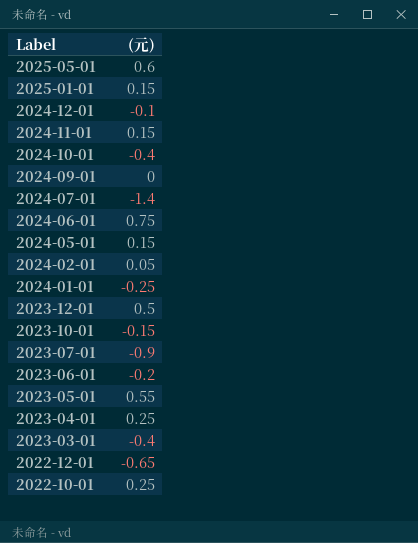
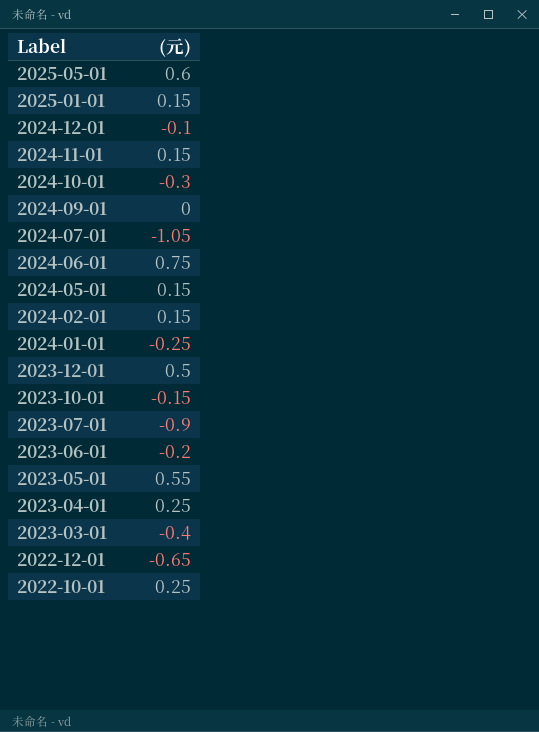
2024-10-01 | (元): -0.4 -> -0.3
2024-07-01 | (元): -1.4 -> -1.05
2024-02-01 | (元): 0.05 -> 0.15

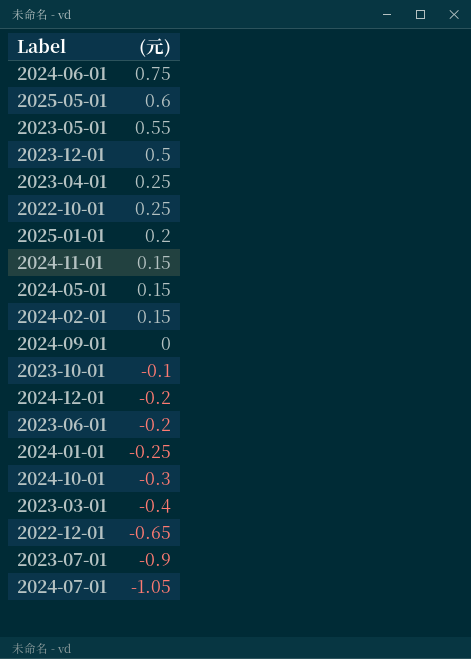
row order: Label descending -> (元) descending
2025-01-01 | (元): 0.15 -> 0.2
2023-10-01 | (元): -0.15 -> -0.1
2024-12-01 | (元): -0.1 -> -0.2

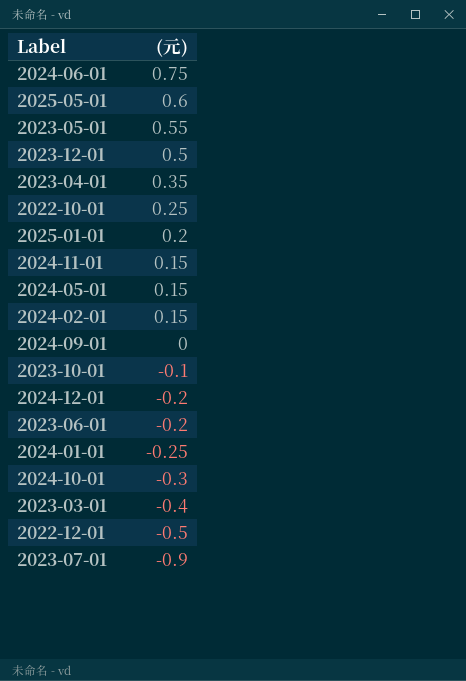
row 2024-07-01: -1.05 -> none
2023-04-01 | (元): 0.25 -> 0.35
2022-12-01 | (元): -0.65 -> -0.5

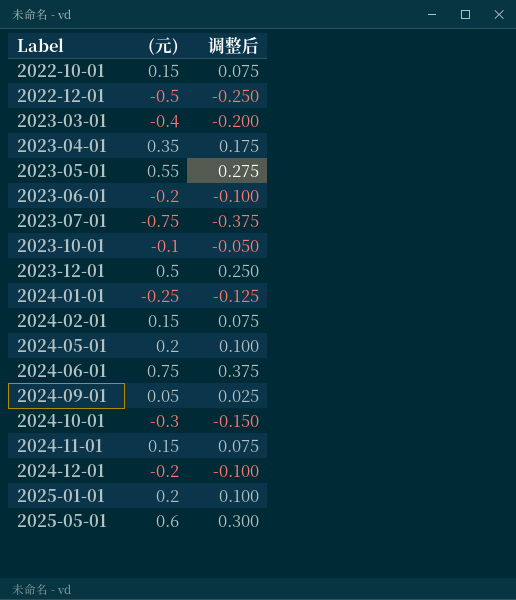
row order: (元) descending -> Label ascending
column 调整后 | formula: none -> [(元)] * 0.5
2022-10-01 | (元): 0.25 -> 0.15
2023-07-01 | (元): -0.9 -> -0.75
2024-05-01 | (元): 0.15 -> 0.2
2024-09-01 | (元): 0 -> 0.05

